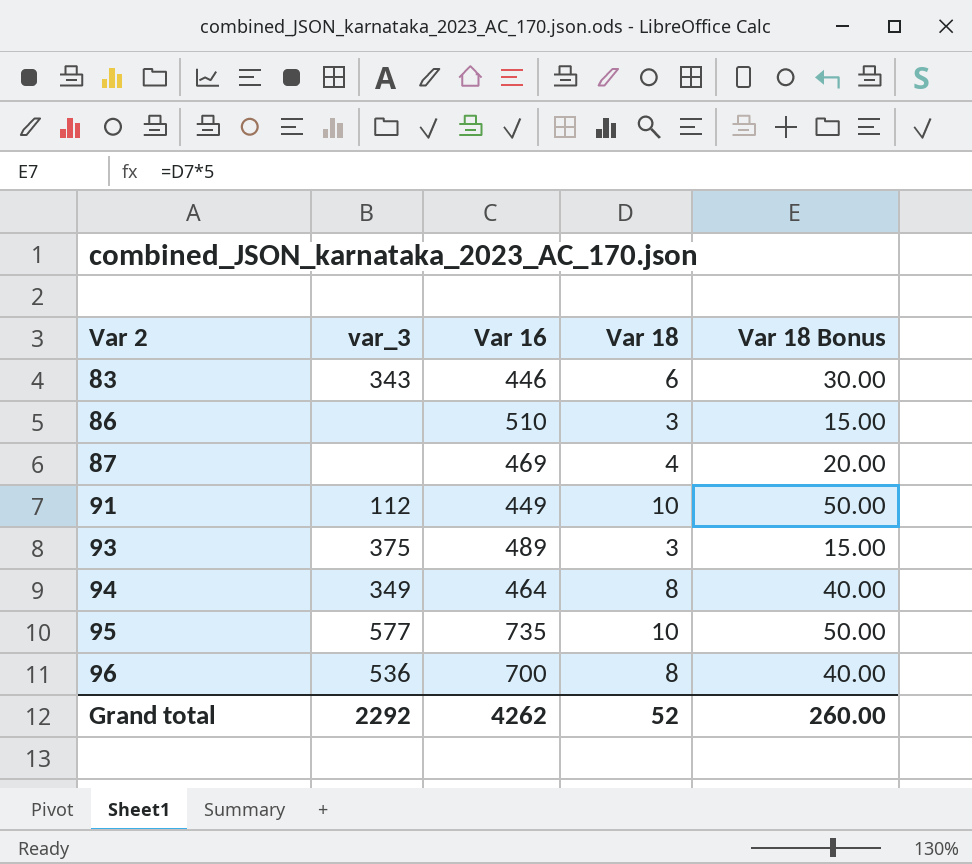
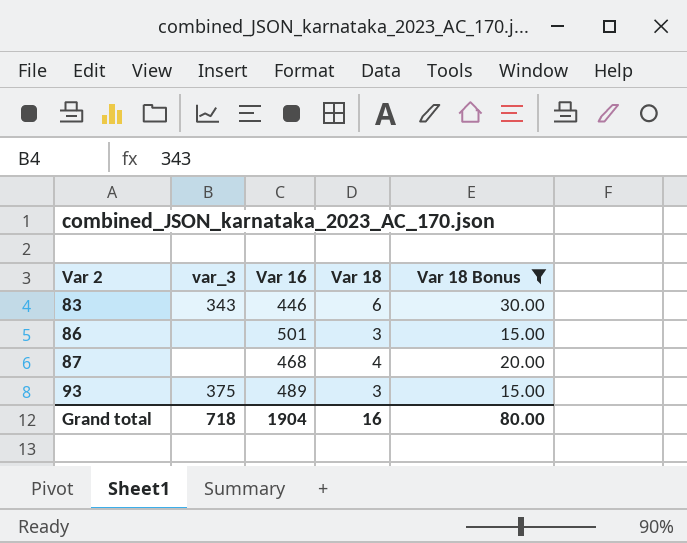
filter: none -> Var 18 Bonus <= 30.00
86 | Var 16: 510 -> 501
87 | Var 16: 469 -> 468
Grand total | var_3: 2292 -> 718
Grand total | Var 16: 4262 -> 1904
Grand total | Var 18: 52 -> 16
Grand total | Var 18 Bonus: 260.00 -> 80.00

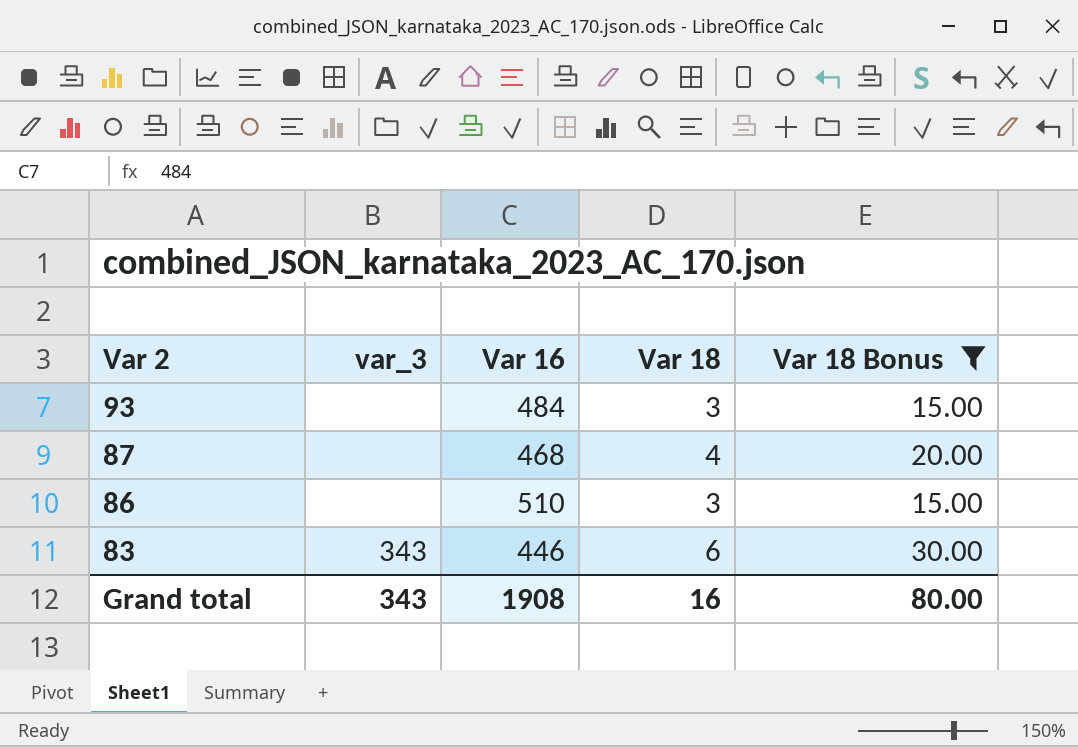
row order: Var 2 ascending -> Var 2 descending
93 | var_3: 375 -> none
93 | Var 16: 489 -> 484
86 | Var 16: 501 -> 510
Grand total | var_3: 718 -> 343
Grand total | Var 16: 1904 -> 1908

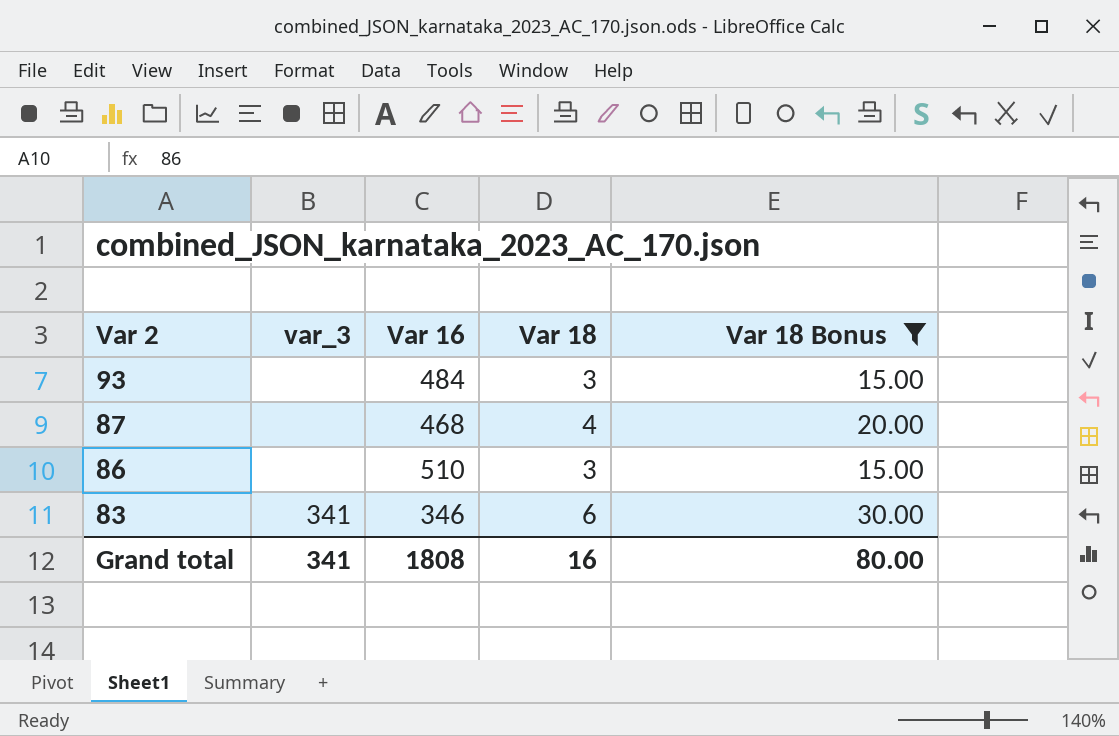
83 | var_3: 343 -> 341
83 | Var 16: 446 -> 346
Grand total | var_3: 343 -> 341
Grand total | Var 16: 1908 -> 1808

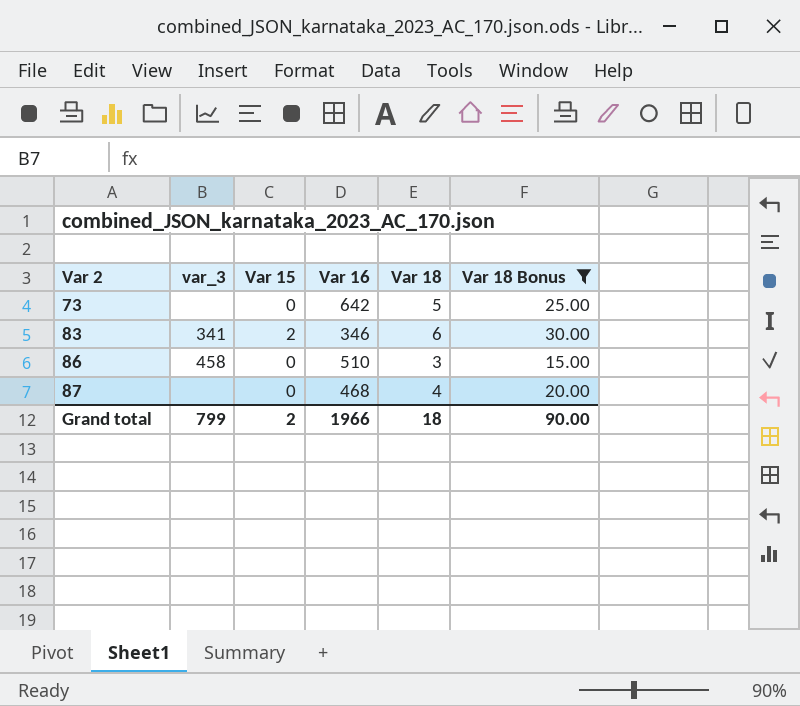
row order: Var 2 descending -> Var 2 ascending
column Var 15 | position: none -> 3
row 93: none | 484 | 3 | 15.00 -> none
row 73: none -> none | 0 | 642 | 5 | 25.00
86 | var_3: none -> 458
Grand total | var_3: 341 -> 799
Grand total | Var 16: 1808 -> 1966
Grand total | Var 18: 16 -> 18
Grand total | Var 18 Bonus: 80.00 -> 90.00

